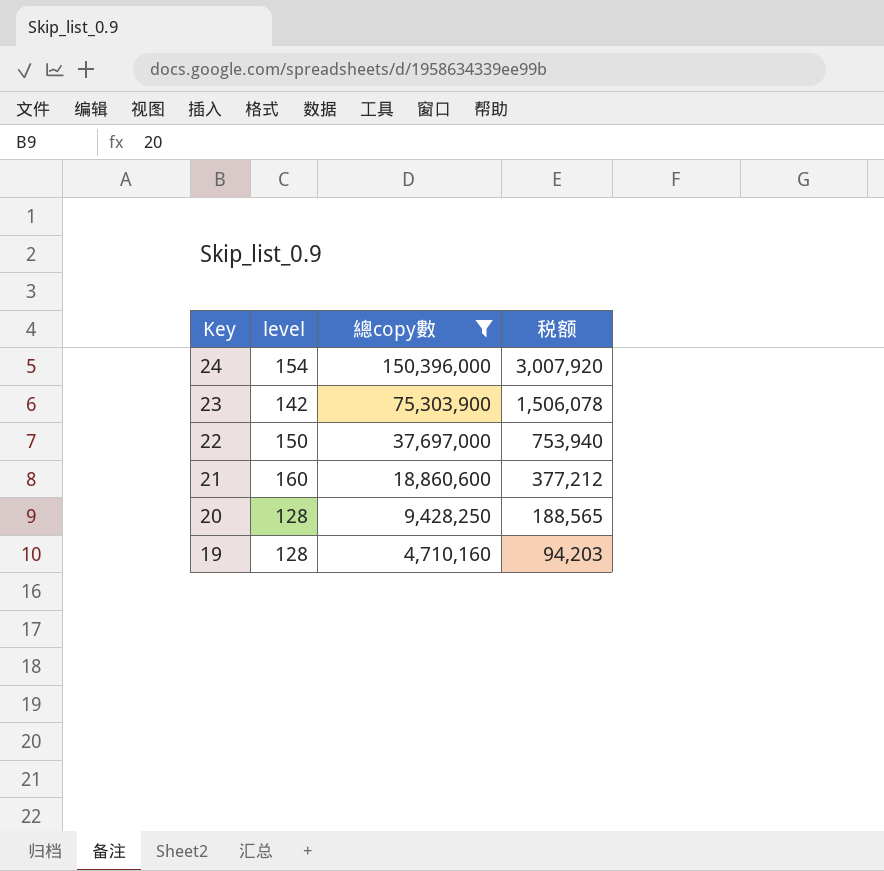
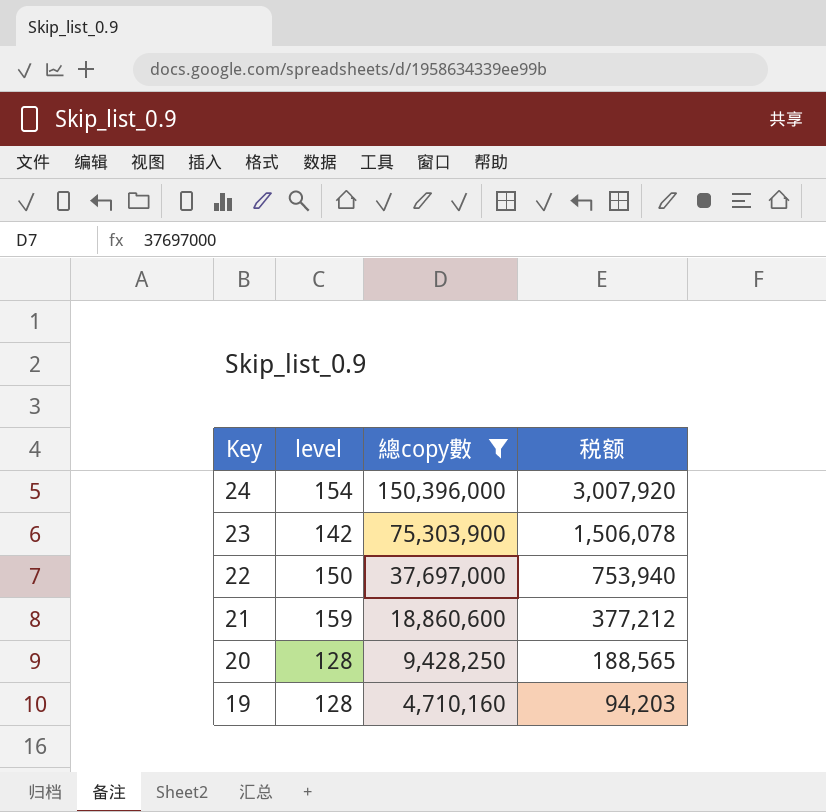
21 | level: 160 -> 159

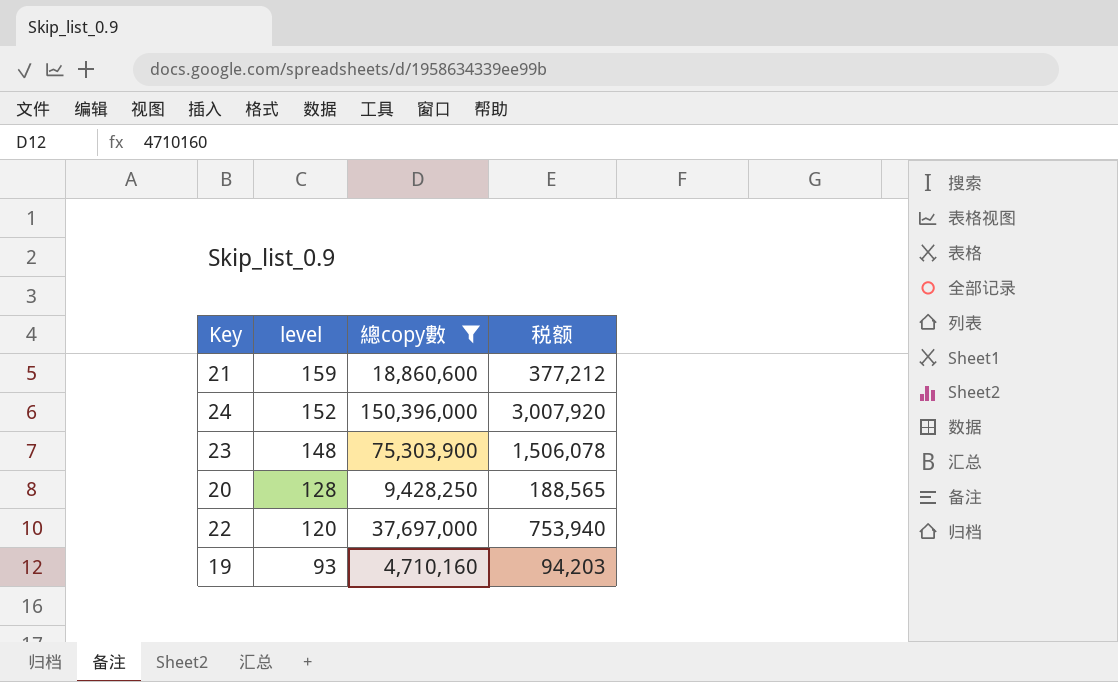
row order: Key descending -> level descending
24 | level: 154 -> 152
23 | level: 142 -> 148
22 | level: 150 -> 120
19 | level: 128 -> 93

